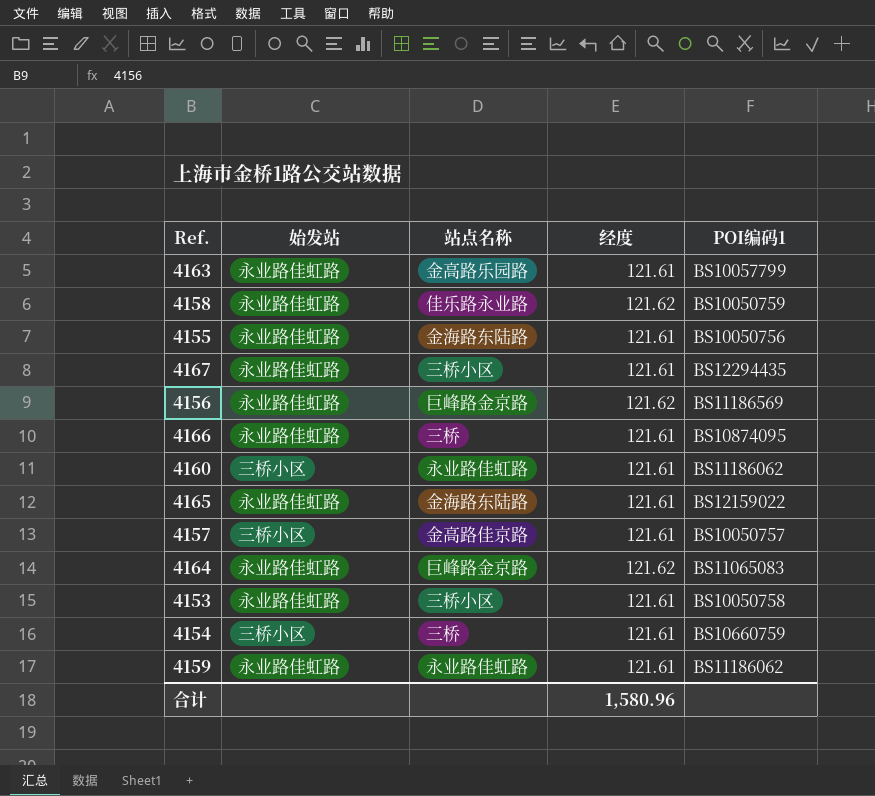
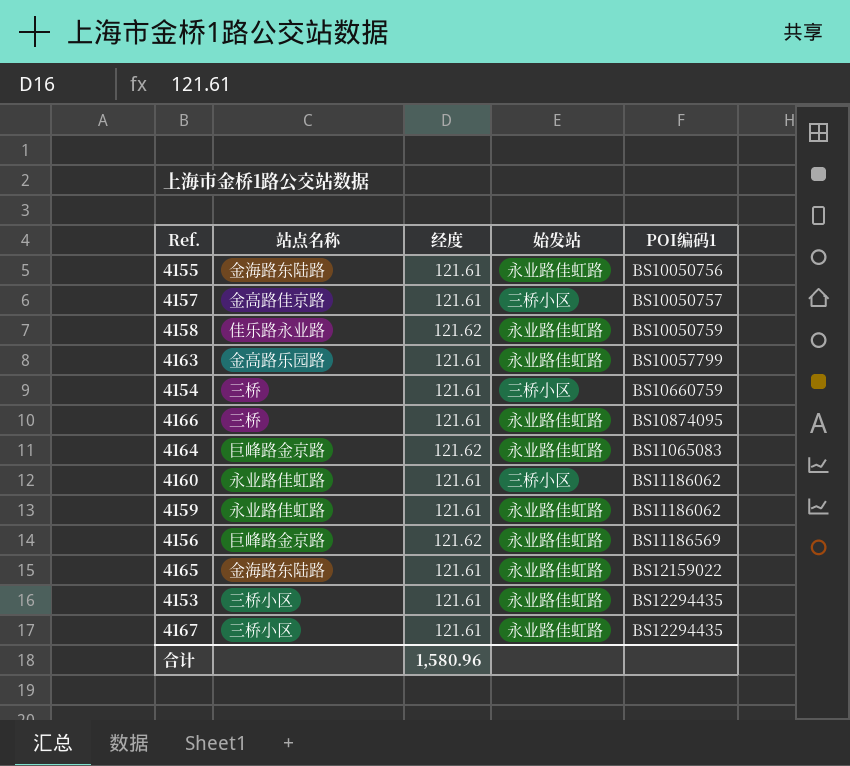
row order: none -> POI编码1 ascending
column 始发站 | position: 2 -> 4
4153 | POI编码1: BS10050758 -> BS12294435

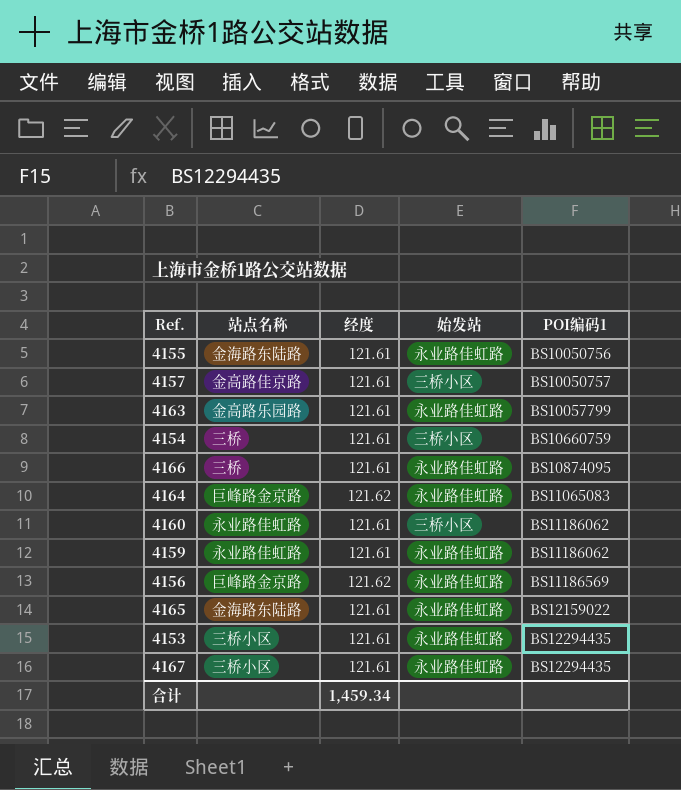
row 4158: 佳乐路永业路 | 121.62 | 永业路佳虹路 | BS10050759 -> none
合计 | 经度: 1,580.96 -> 1,459.34

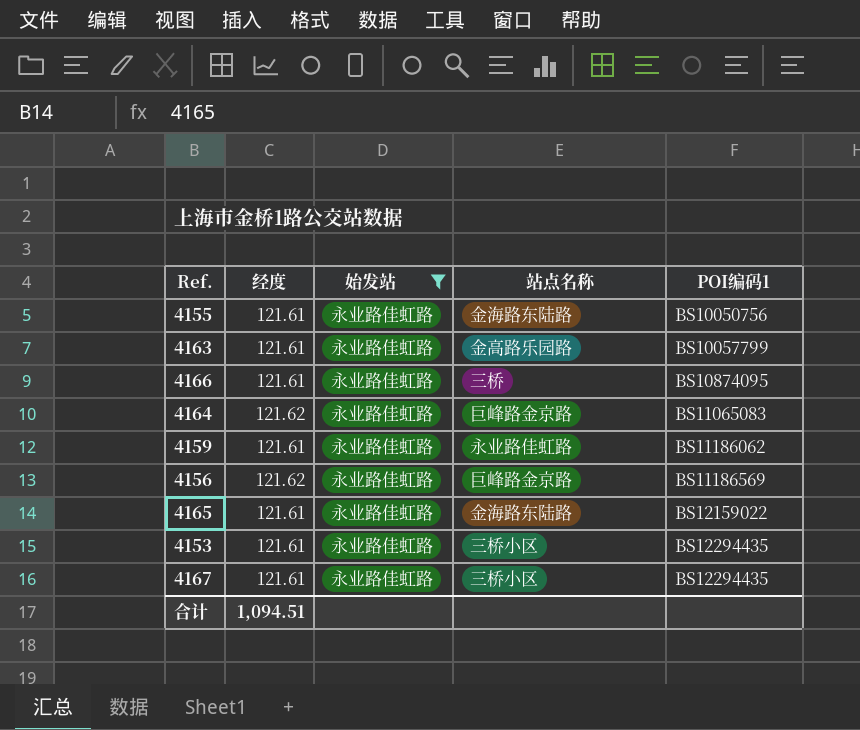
filter: none -> 始发站 = 永业路佳虹路
column 站点名称 | position: 2 -> 4
合计 | 经度: 1,459.34 -> 1,094.51

